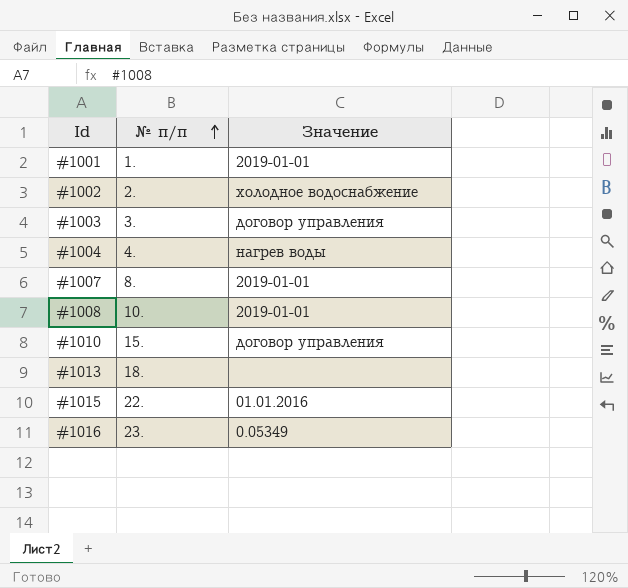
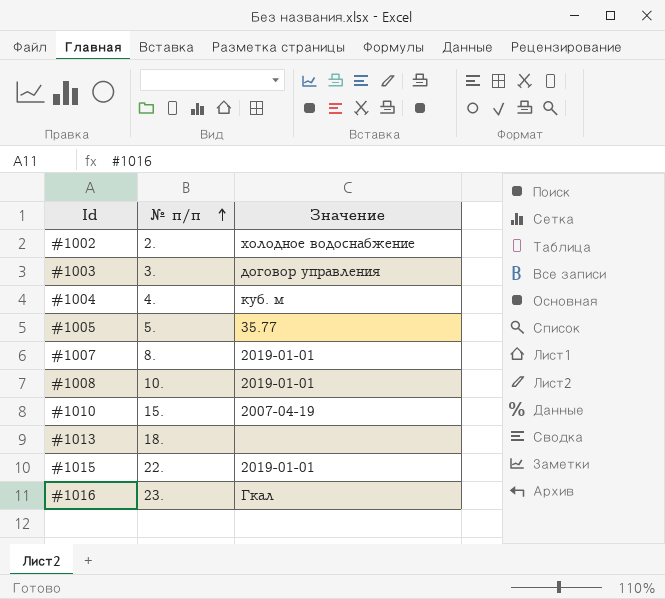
row #1001: 1. | 2019-01-01 -> none
#1004 | Значение: нагрев воды -> куб. м
row #1005: none -> 5. | 35.77
#1010 | Значение: договор управления -> 2007-04-19
#1015 | Значение: 01.01.2016 -> 2019-01-01
#1016 | Значение: 0.05349 -> Гкал

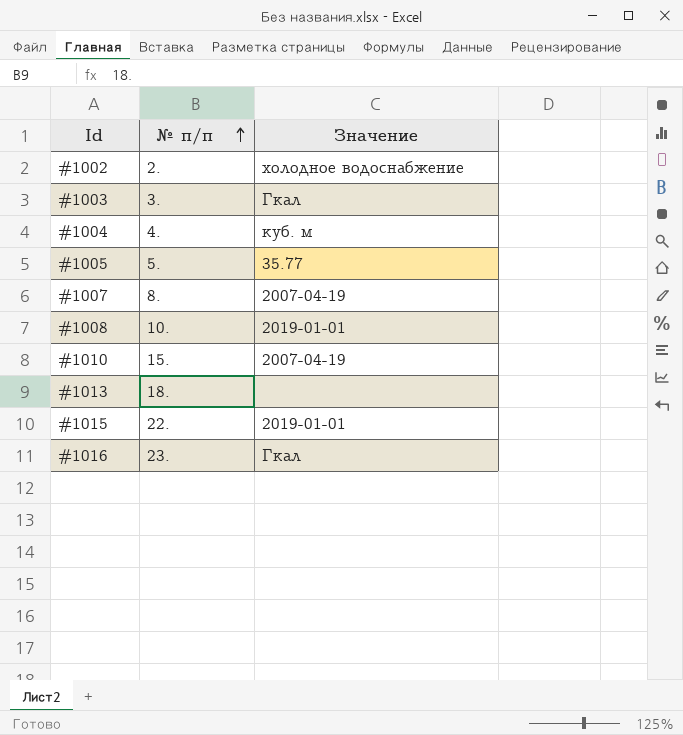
#1003 | Значение: договор управления -> Гкал
#1007 | Значение: 2019-01-01 -> 2007-04-19

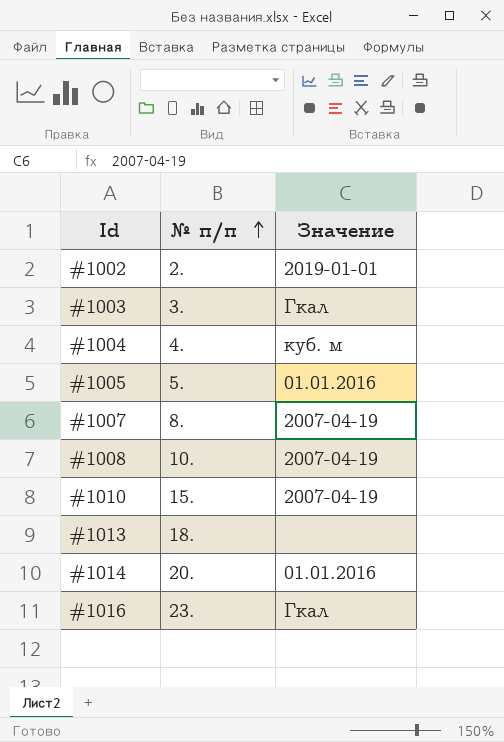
row #1015: 22. | 2019-01-01 -> none
#1002 | Значение: холодное водоснабжение -> 2019-01-01
#1005 | Значение: 35.77 -> 01.01.2016
#1008 | Значение: 2019-01-01 -> 2007-04-19
row #1014: none -> 20. | 01.01.2016

